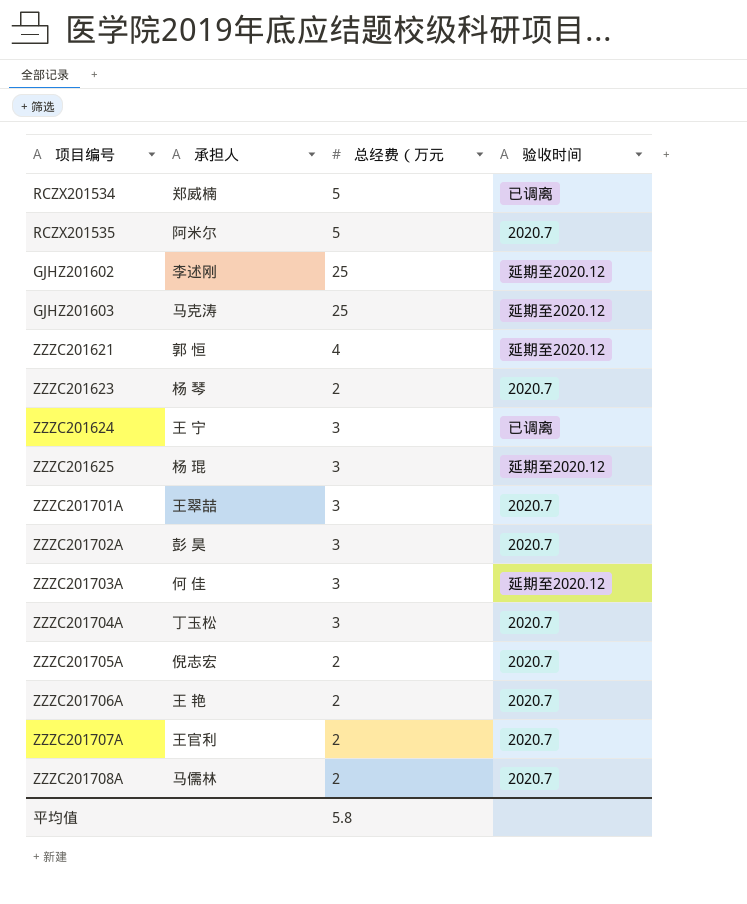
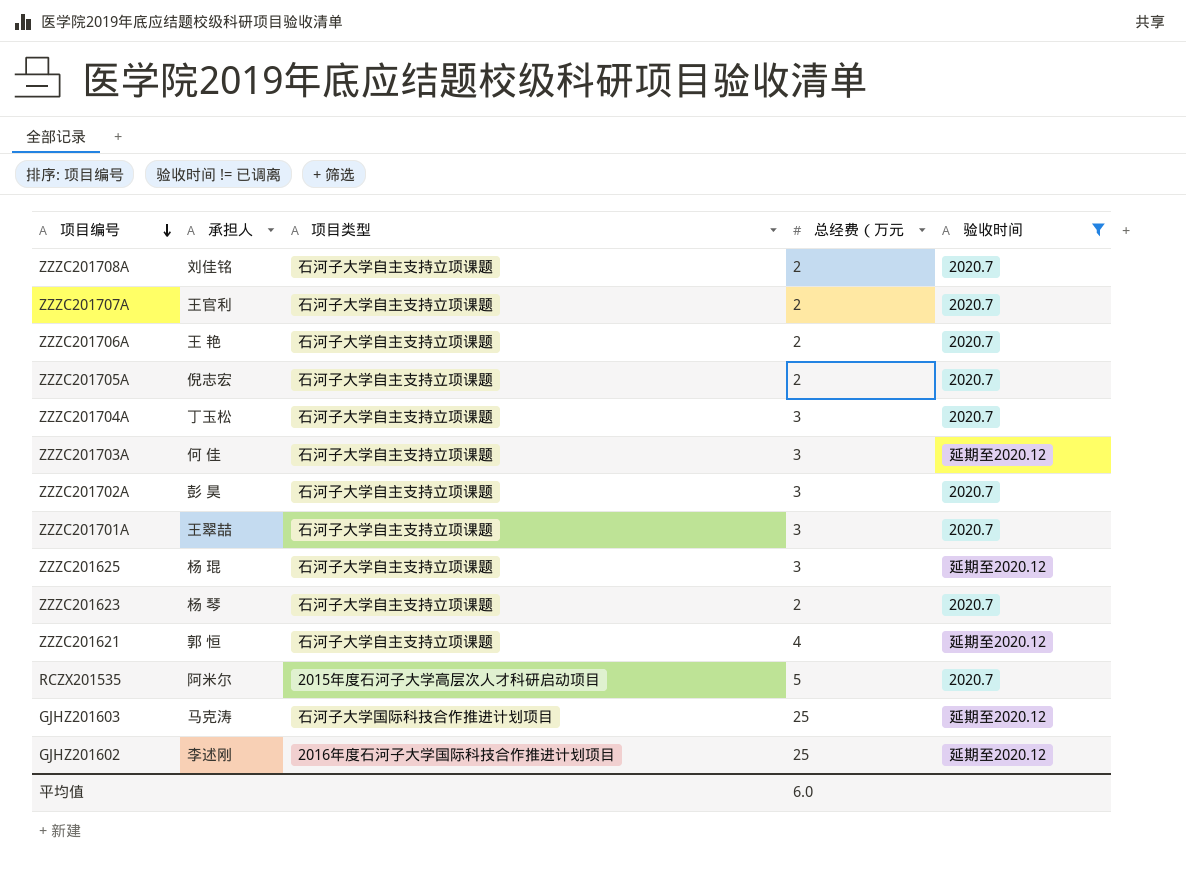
filter: none -> 验收时间 != 已调离
row order: none -> 项目编号 descending
column 项目类型 | position: none -> 3
ZZZC201708A | 承担人: 马儒林 -> 刘佳铭
平均值 | 总经费（万元: 5.8 -> 6.0

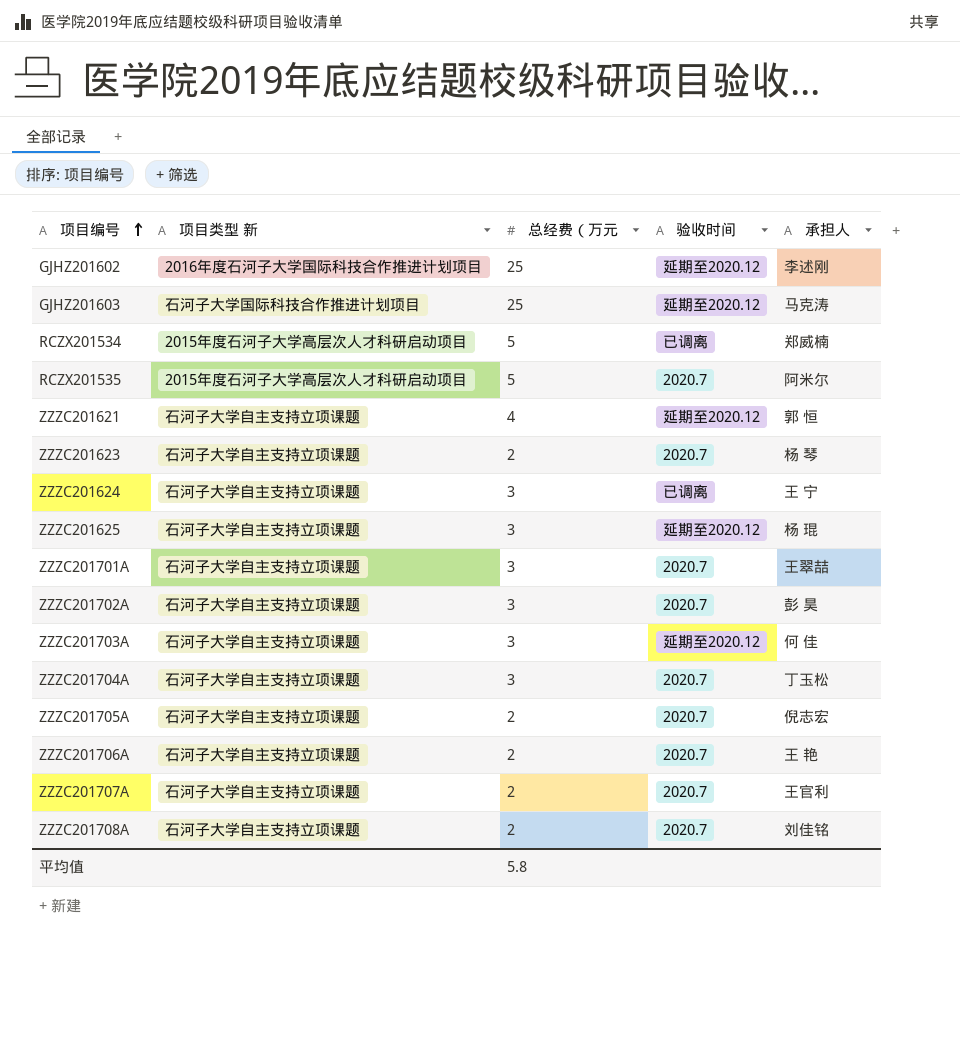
filter: 验收时间 != 已调离 -> none
row order: 项目编号 descending -> 项目编号 ascending
column name: 项目类型 -> 项目类型 新
column 承担人 | position: 2 -> 5
平均值 | 总经费（万元: 6.0 -> 5.8

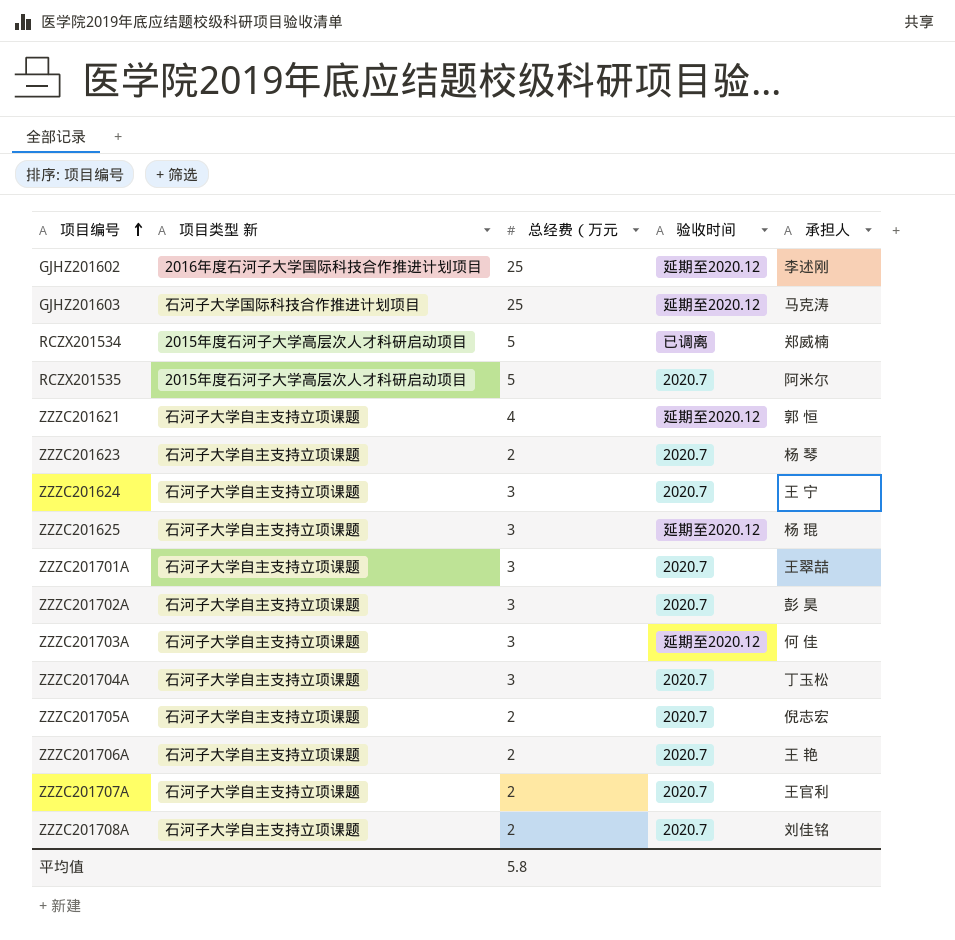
ZZZC201624 | 验收时间: 已调离 -> 2020.7

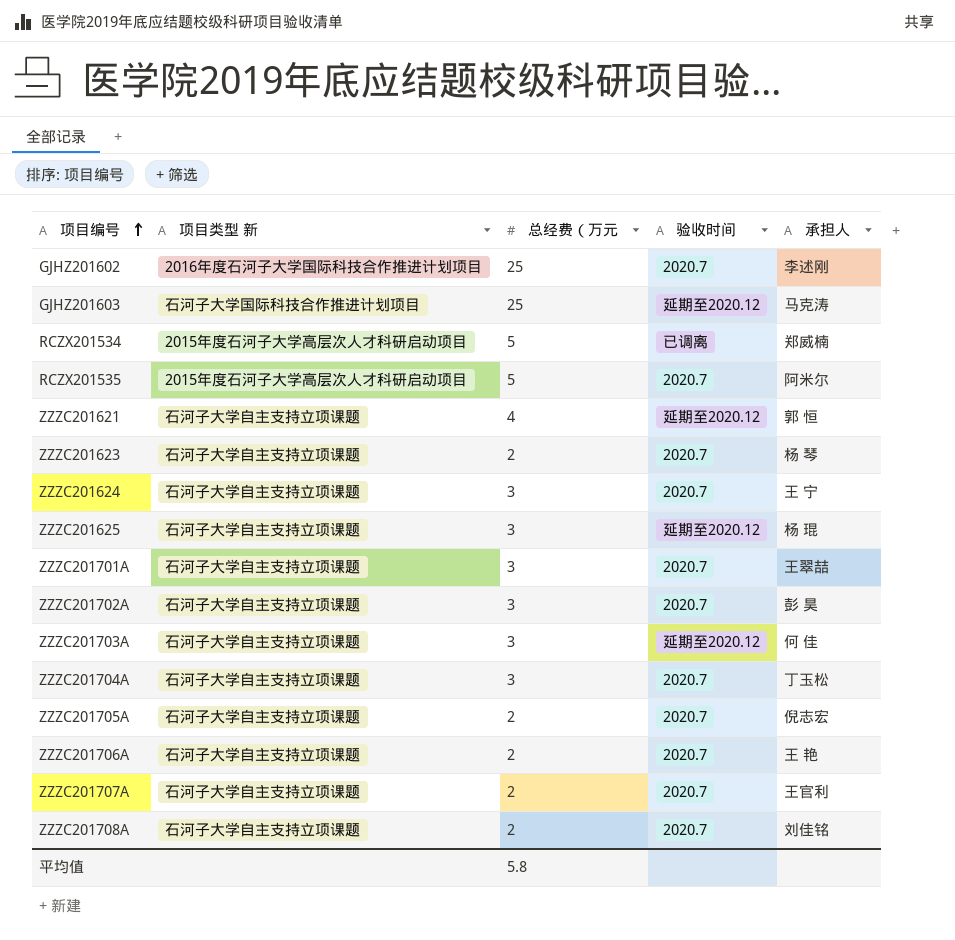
GJHZ201602 | 验收时间: 延期至2020.12 -> 2020.7

